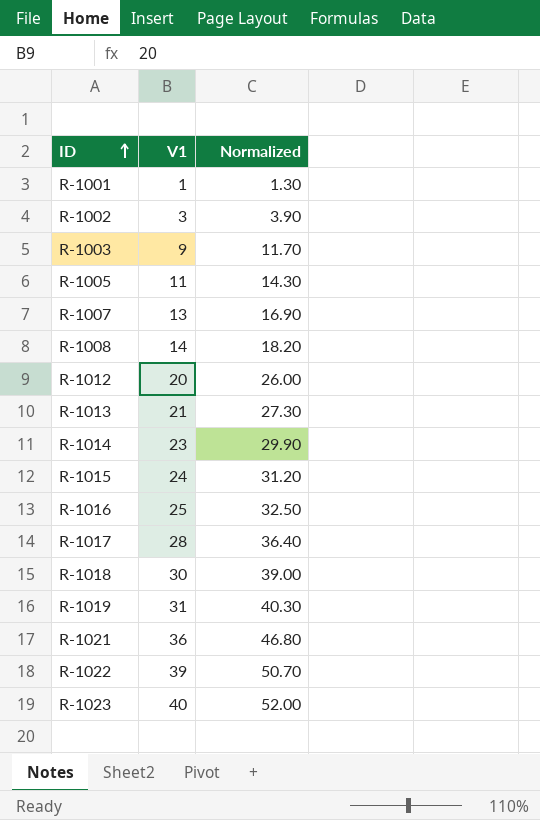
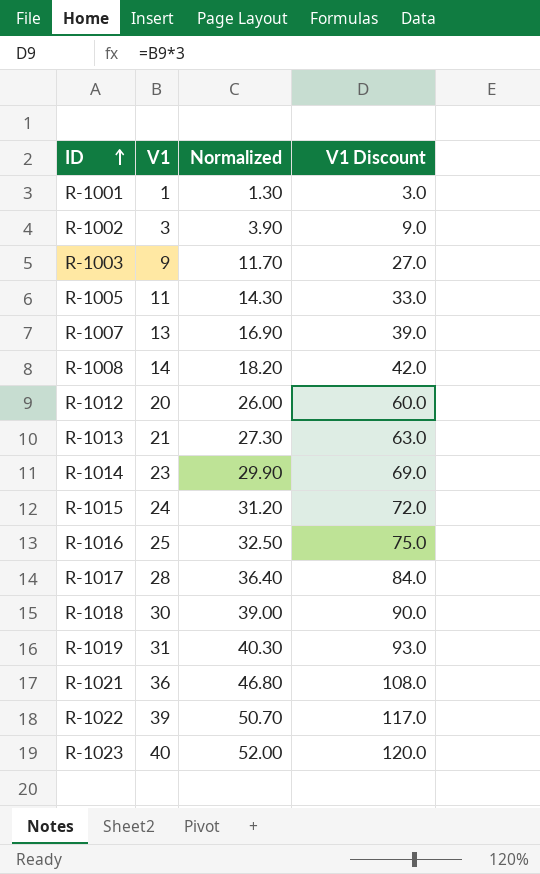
column V1 Discount | formula: none -> [V1] * 3

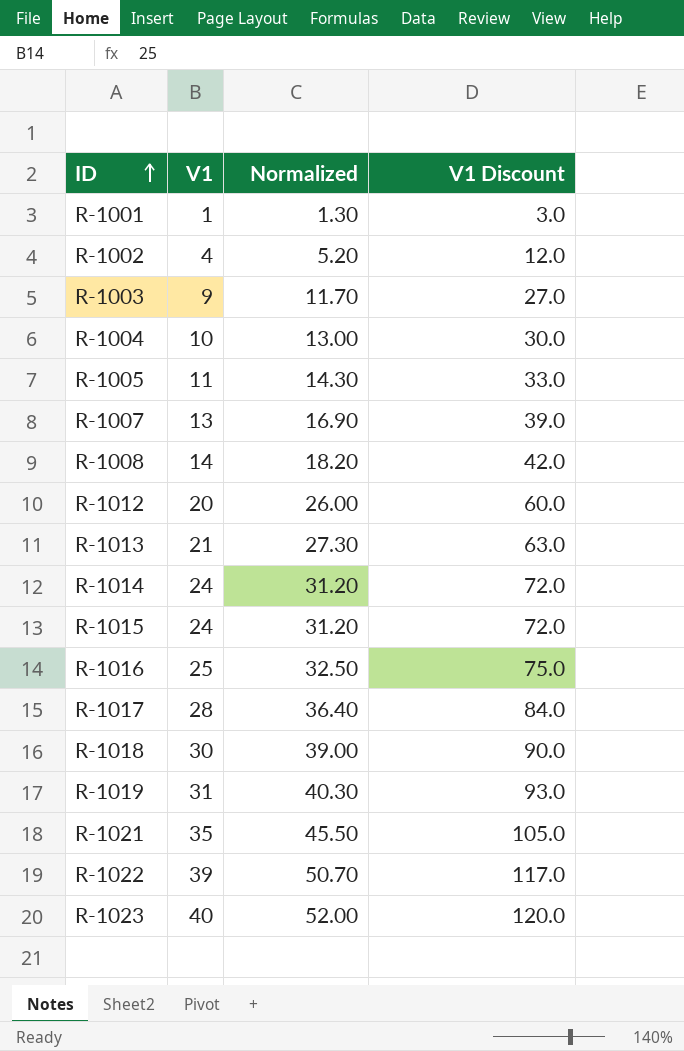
R-1002 | V1: 3 -> 4
R-1002 | Normalized: 3.90 -> 5.20
R-1002 | V1 Discount: 9.0 -> 12.0
row R-1004: none -> 10 | 13.00 | 30.0
R-1014 | V1: 23 -> 24
R-1014 | Normalized: 29.90 -> 31.20
R-1014 | V1 Discount: 69.0 -> 72.0
R-1021 | V1: 36 -> 35
R-1021 | Normalized: 46.80 -> 45.50
R-1021 | V1 Discount: 108.0 -> 105.0

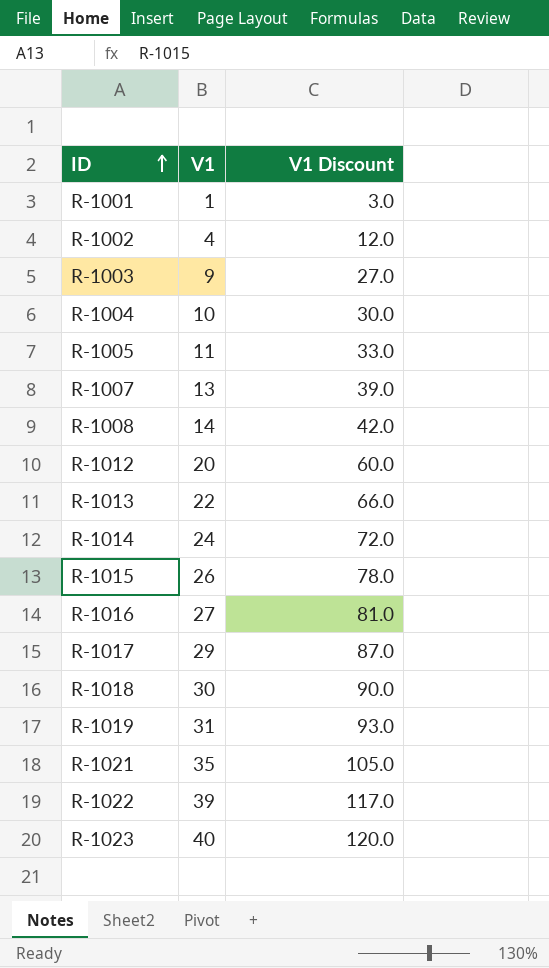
column Normalized | formula: [V1] * 1.3 -> none
R-1013 | V1: 21 -> 22
R-1013 | V1 Discount: 63.0 -> 66.0
R-1015 | V1: 24 -> 26
R-1015 | V1 Discount: 72.0 -> 78.0
R-1016 | V1: 25 -> 27
R-1016 | V1 Discount: 75.0 -> 81.0
R-1017 | V1: 28 -> 29
R-1017 | V1 Discount: 84.0 -> 87.0

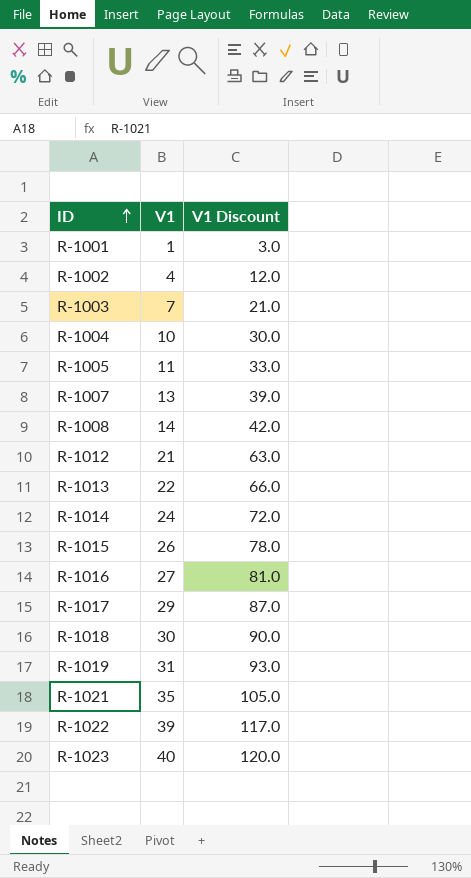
R-1003 | V1: 9 -> 7
R-1003 | V1 Discount: 27.0 -> 21.0
R-1012 | V1: 20 -> 21
R-1012 | V1 Discount: 60.0 -> 63.0

